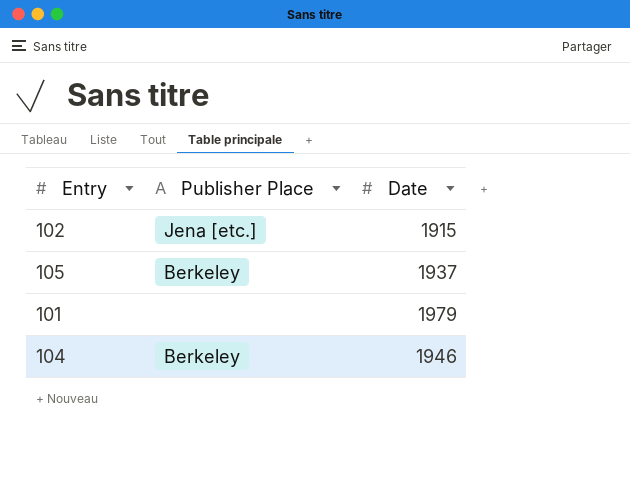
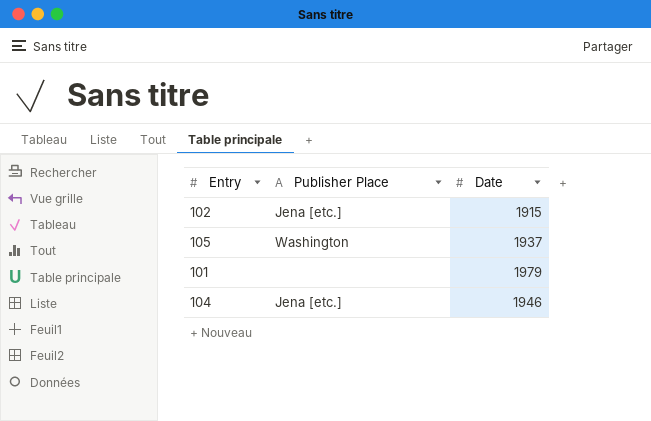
105 | Publisher Place: Berkeley -> Washington
104 | Publisher Place: Berkeley -> Jena [etc.]

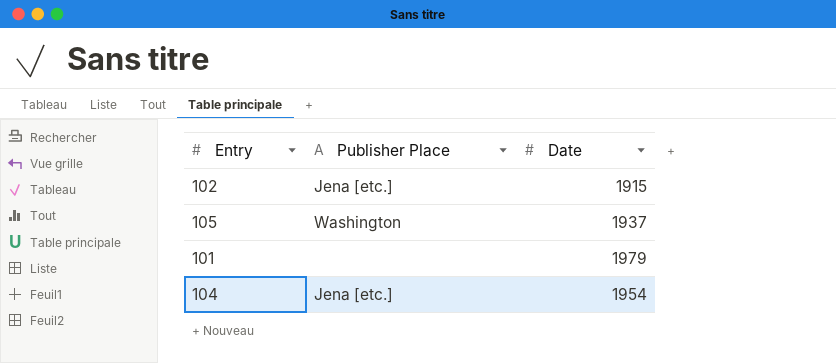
104 | Date: 1946 -> 1954

